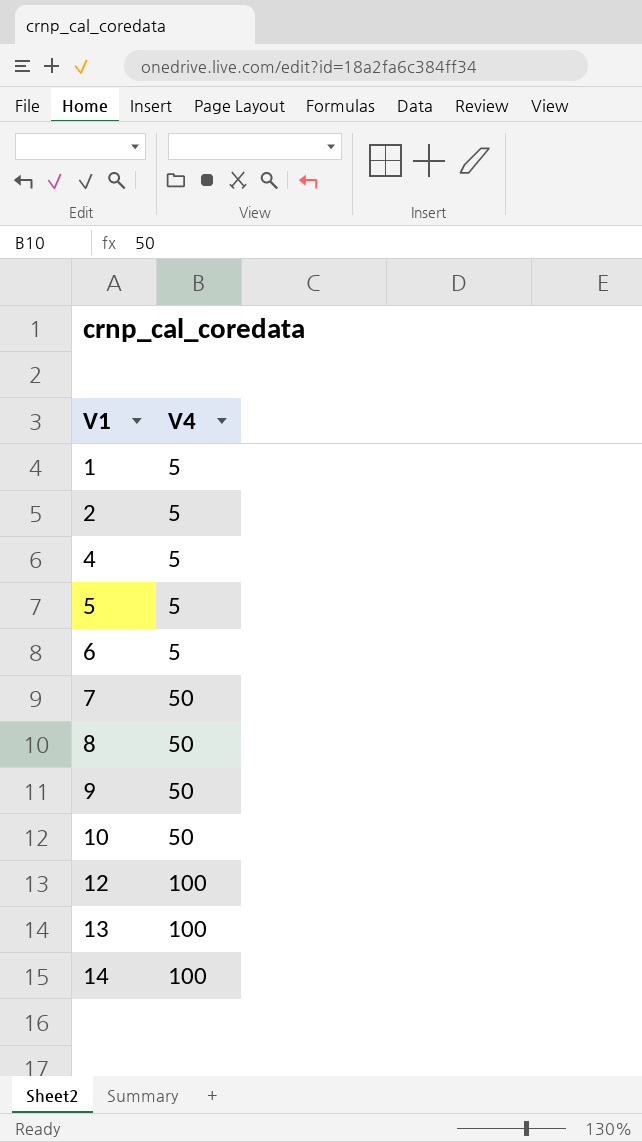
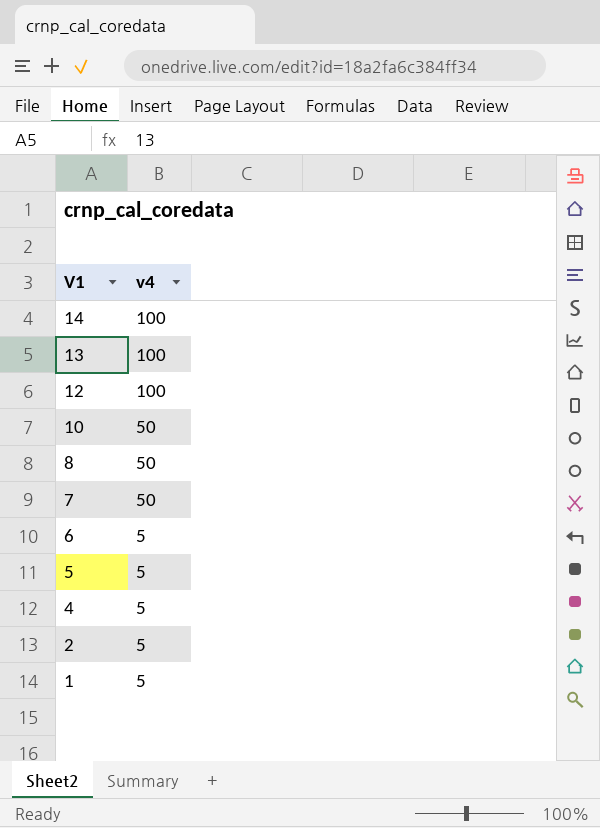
row order: V1 ascending -> V1 descending
column name: V4 -> v4
row 9: 50 -> none

